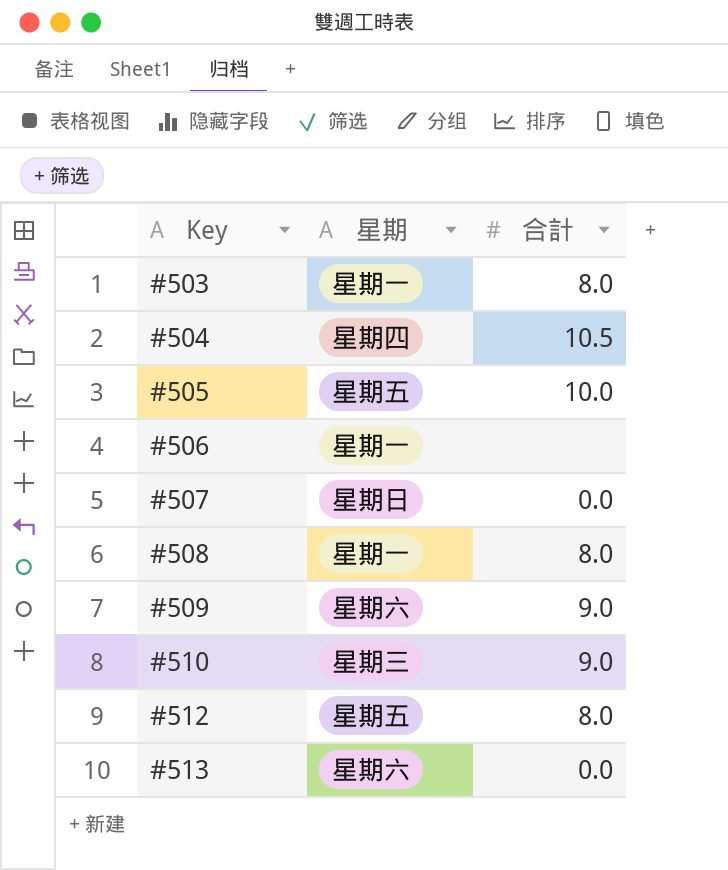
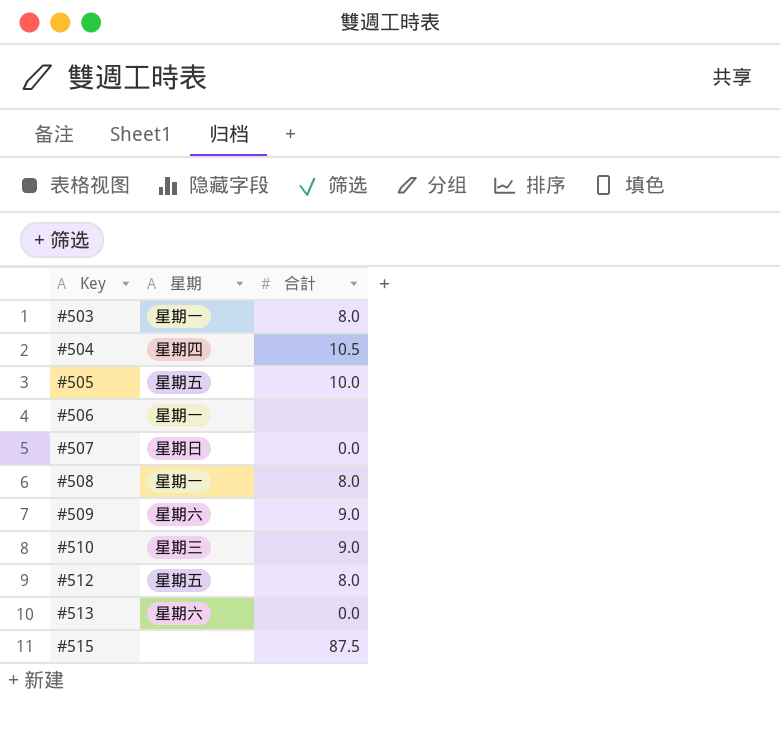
row #515: none -> none | 87.5

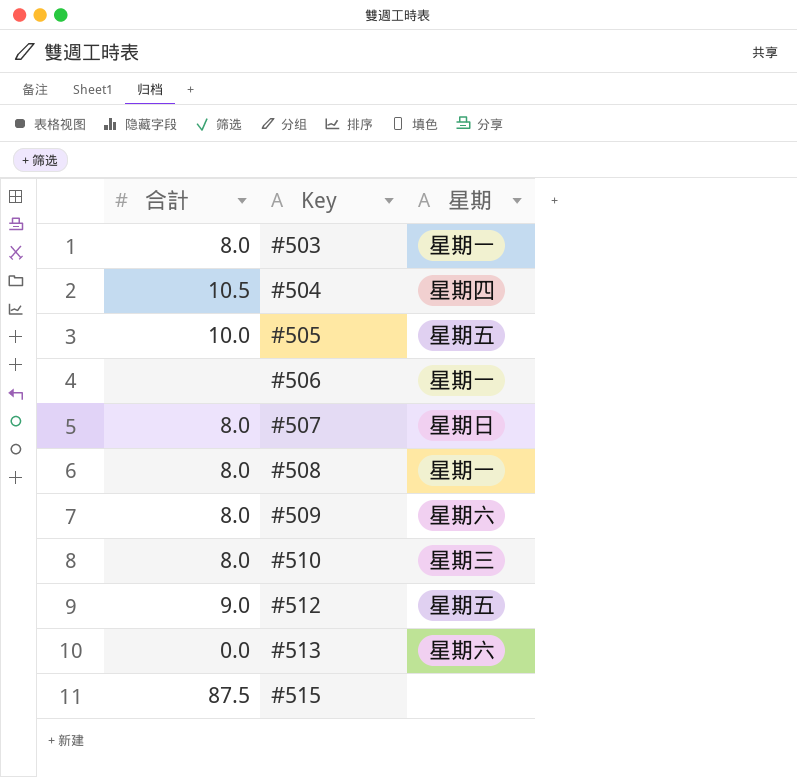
column 合計 | position: 3 -> 1
#507 | 合計: 0.0 -> 8.0
#509 | 合計: 9.0 -> 8.0
#510 | 合計: 9.0 -> 8.0
#512 | 合計: 8.0 -> 9.0

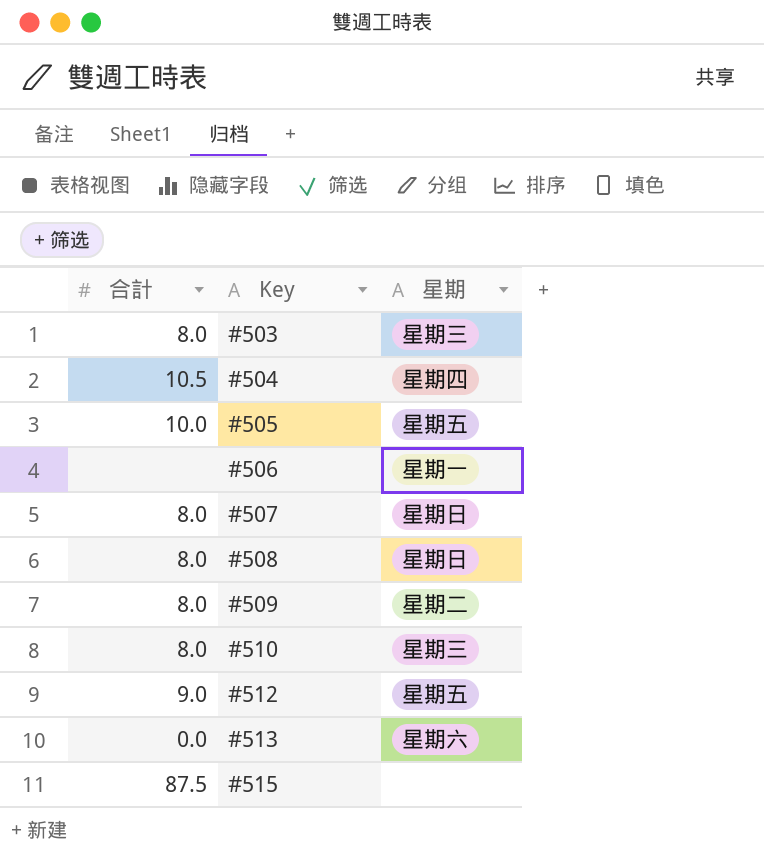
#503 | 星期: 星期一 -> 星期三
#508 | 星期: 星期一 -> 星期日
#509 | 星期: 星期六 -> 星期二

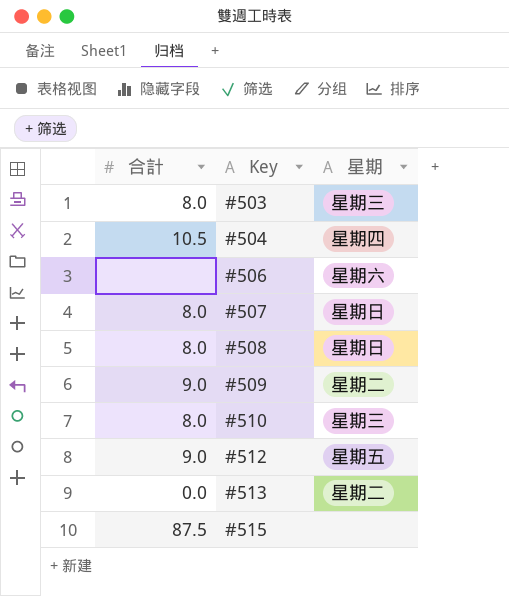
row #505: 10.0 | 星期五 -> none
#506 | 星期: 星期一 -> 星期六
#509 | 合計: 8.0 -> 9.0
#513 | 星期: 星期六 -> 星期二

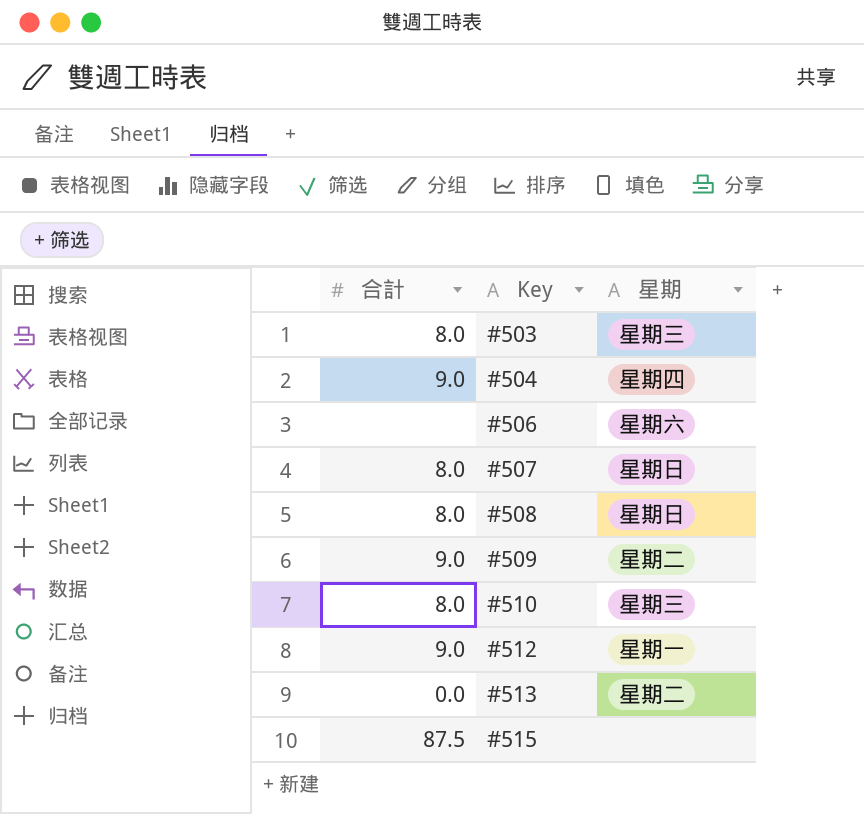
#504 | 合計: 10.5 -> 9.0
#512 | 星期: 星期五 -> 星期一

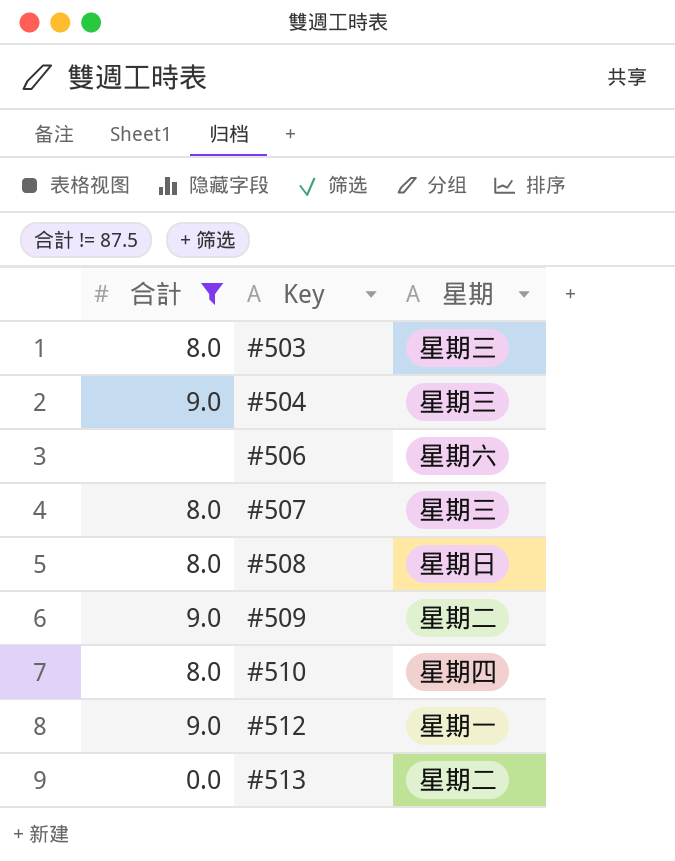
filter: none -> 合計 != 87.5
#504 | 星期: 星期四 -> 星期三
#507 | 星期: 星期日 -> 星期三
#510 | 星期: 星期三 -> 星期四

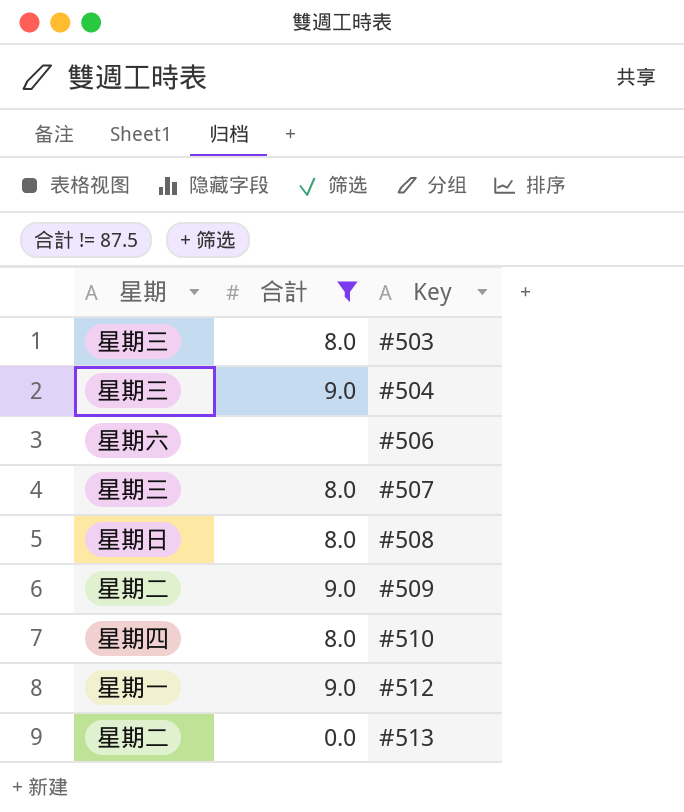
column 星期 | position: 3 -> 1

